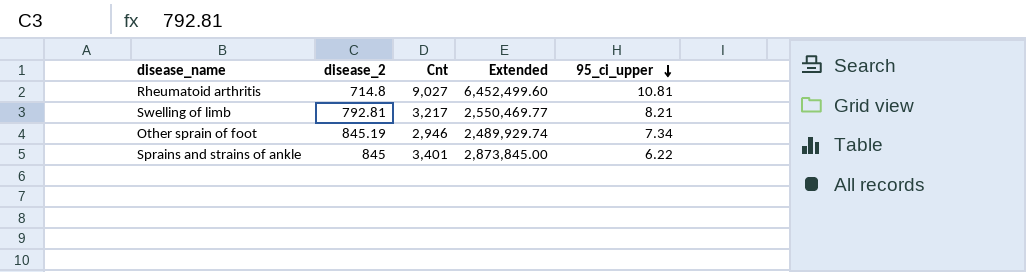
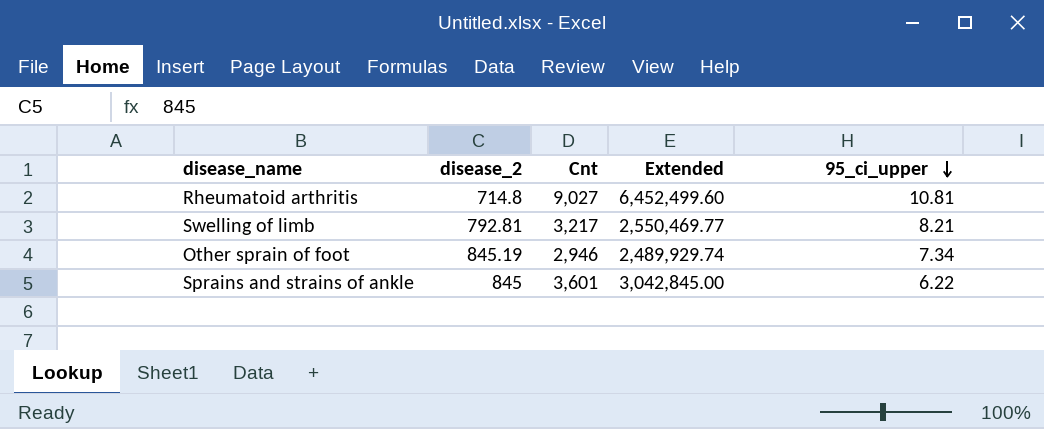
Sprains and strains of ankle | Cnt: 3,401 -> 3,601
Sprains and strains of ankle | Extended: 2,873,845.00 -> 3,042,845.00

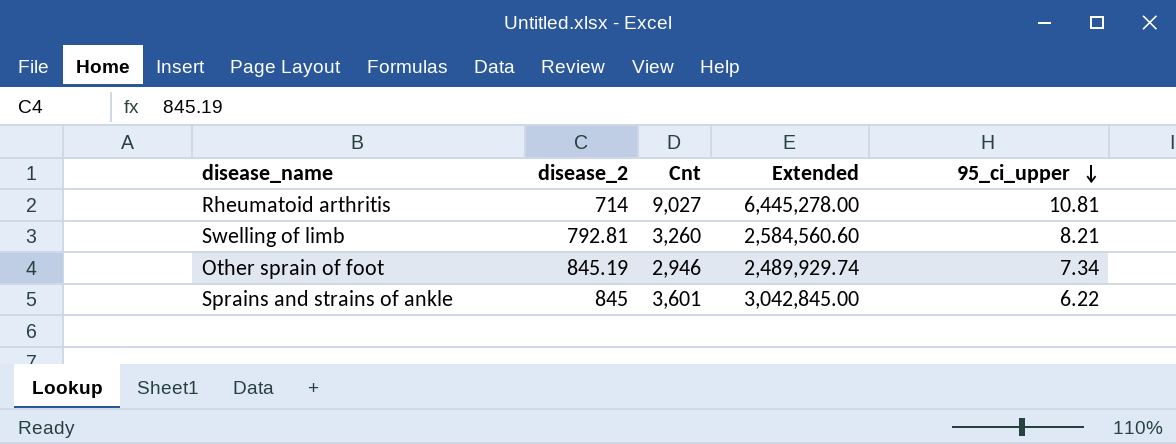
Rheumatoid arthritis | disease_2: 714.8 -> 714
Rheumatoid arthritis | Extended: 6,452,499.60 -> 6,445,278.00
Swelling of limb | Cnt: 3,217 -> 3,260
Swelling of limb | Extended: 2,550,469.77 -> 2,584,560.60

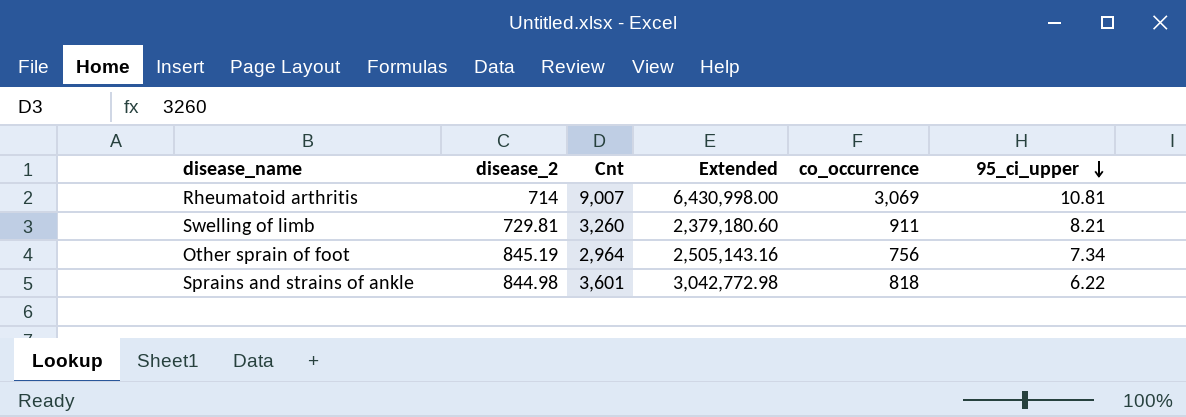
column co_occurrence | position: none -> 5
Rheumatoid arthritis | Cnt: 9,027 -> 9,007
Rheumatoid arthritis | Extended: 6,445,278.00 -> 6,430,998.00
Swelling of limb | disease_2: 792.81 -> 729.81
Swelling of limb | Extended: 2,584,560.60 -> 2,379,180.60
Other sprain of foot | Cnt: 2,946 -> 2,964
Other sprain of foot | Extended: 2,489,929.74 -> 2,505,143.16
Sprains and strains of ankle | disease_2: 845 -> 844.98
Sprains and strains of ankle | Extended: 3,042,845.00 -> 3,042,772.98

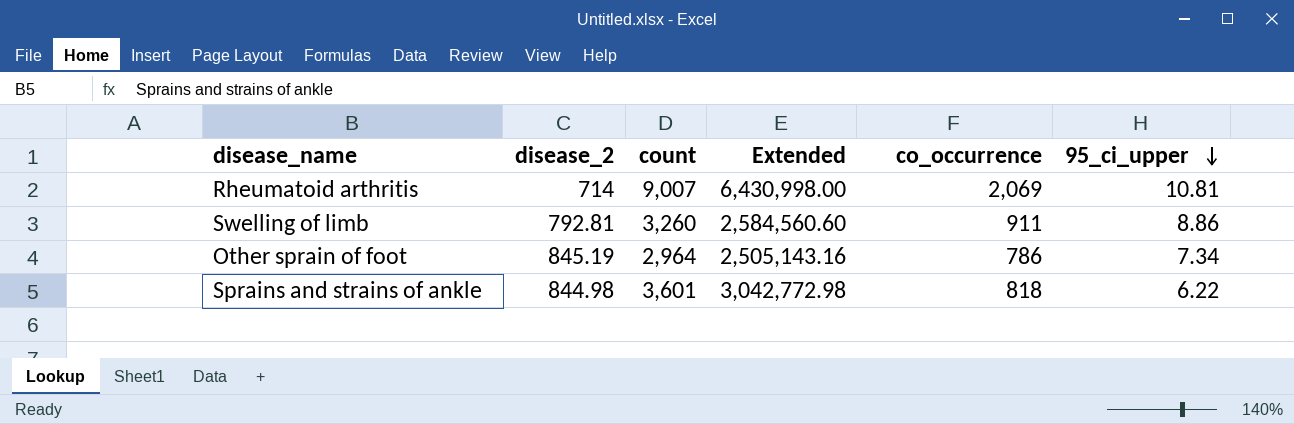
column name: Cnt -> count
Rheumatoid arthritis | co_occurrence: 3,069 -> 2,069
Swelling of limb | disease_2: 729.81 -> 792.81
Swelling of limb | Extended: 2,379,180.60 -> 2,584,560.60
Swelling of limb | 95_ci_upper: 8.21 -> 8.86
Other sprain of foot | co_occurrence: 756 -> 786

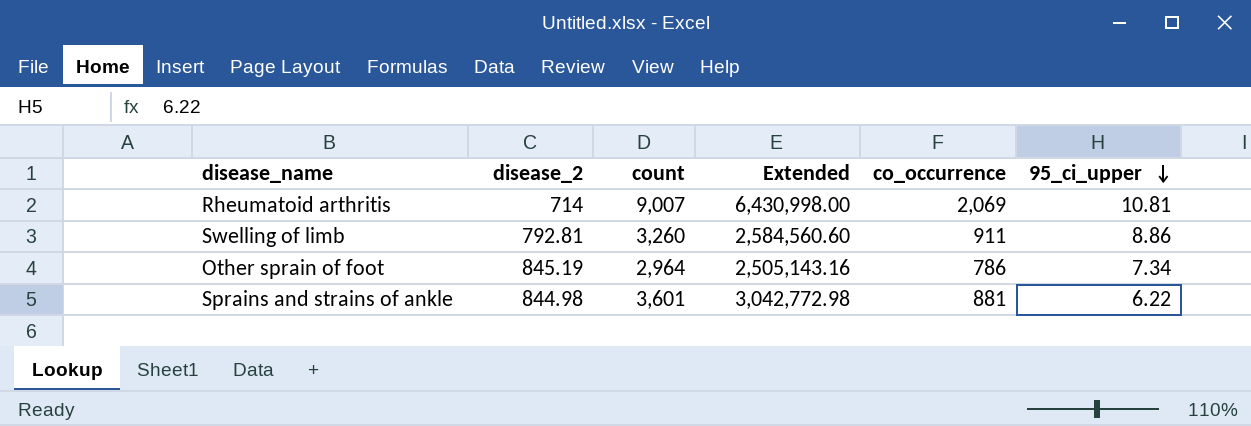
Sprains and strains of ankle | co_occurrence: 818 -> 881

